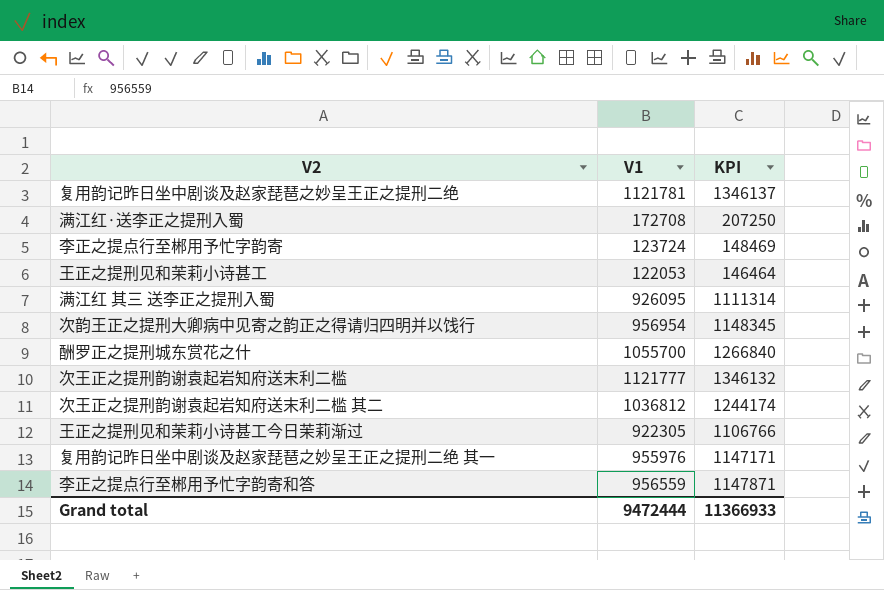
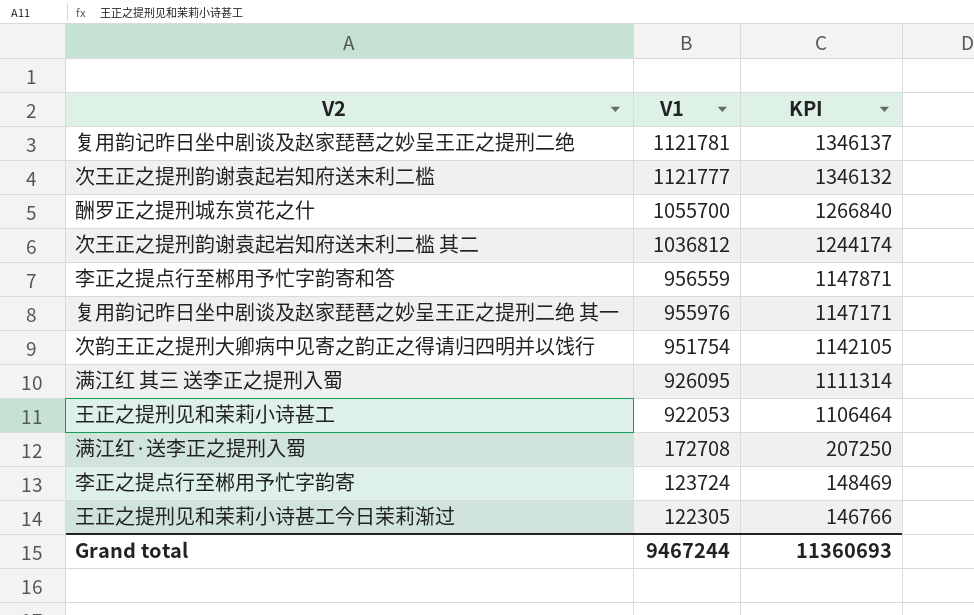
row order: none -> V1 descending
次韵王正之提刑大卿病中见寄之韵正之得请归四明并以饯行 | V1: 956954 -> 951754
次韵王正之提刑大卿病中见寄之韵正之得请归四明并以饯行 | KPI: 1148345 -> 1142105
王正之提刑见和茉莉小诗甚工 | V1: 122053 -> 922053
王正之提刑见和茉莉小诗甚工 | KPI: 146464 -> 1106464
王正之提刑见和茉莉小诗甚工今日茉莉渐过 | V1: 922305 -> 122305
王正之提刑见和茉莉小诗甚工今日茉莉渐过 | KPI: 1106766 -> 146766
Grand total | V1: 9472444 -> 9467244
Grand total | KPI: 11366933 -> 11360693

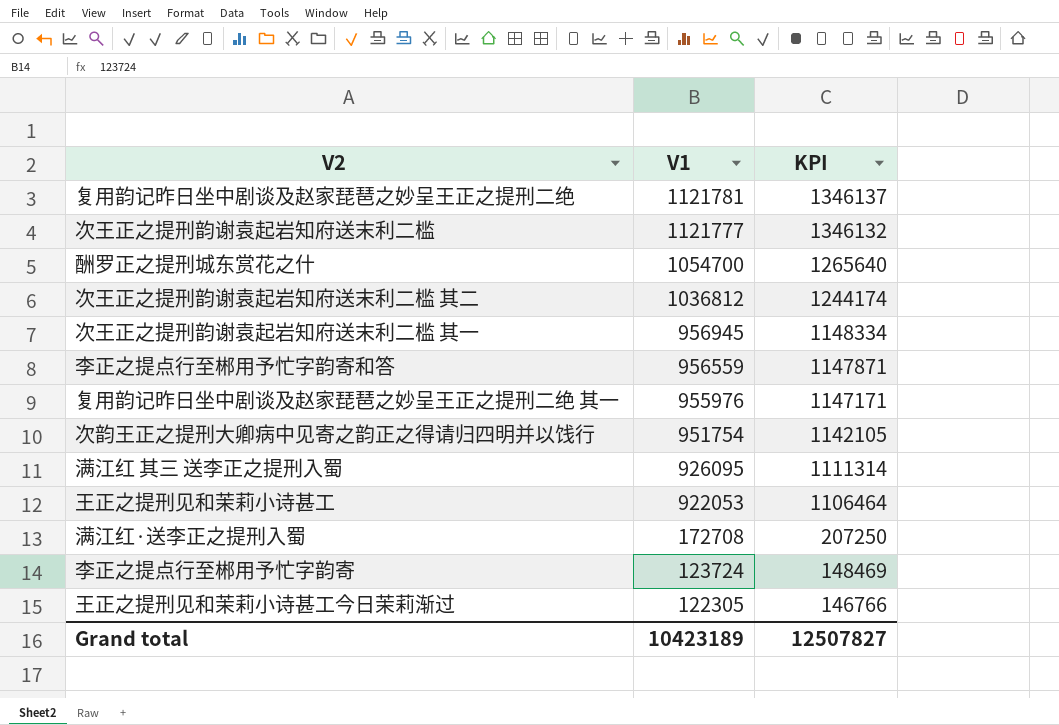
酬罗正之提刑城东赏花之什 | V1: 1055700 -> 1054700
酬罗正之提刑城东赏花之什 | KPI: 1266840 -> 1265640
row 次王正之提刑韵谢袁起岩知府送末利二槛 其一: none -> 956945 | 1148334
Grand total | V1: 9467244 -> 10423189
Grand total | KPI: 11360693 -> 12507827

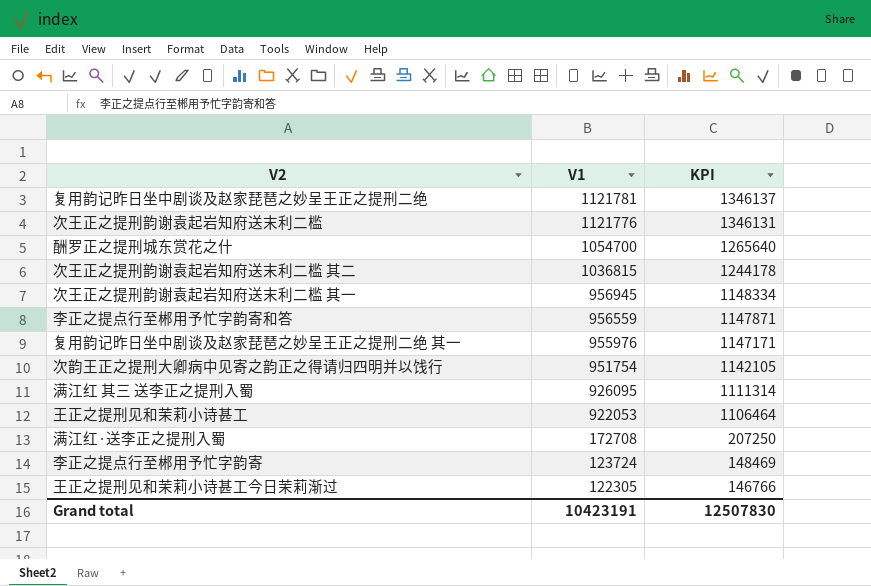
次王正之提刑韵谢袁起岩知府送末利二槛 | V1: 1121777 -> 1121776
次王正之提刑韵谢袁起岩知府送末利二槛 | KPI: 1346132 -> 1346131
次王正之提刑韵谢袁起岩知府送末利二槛 其二 | V1: 1036812 -> 1036815
次王正之提刑韵谢袁起岩知府送末利二槛 其二 | KPI: 1244174 -> 1244178
Grand total | V1: 10423189 -> 10423191
Grand total | KPI: 12507827 -> 12507830

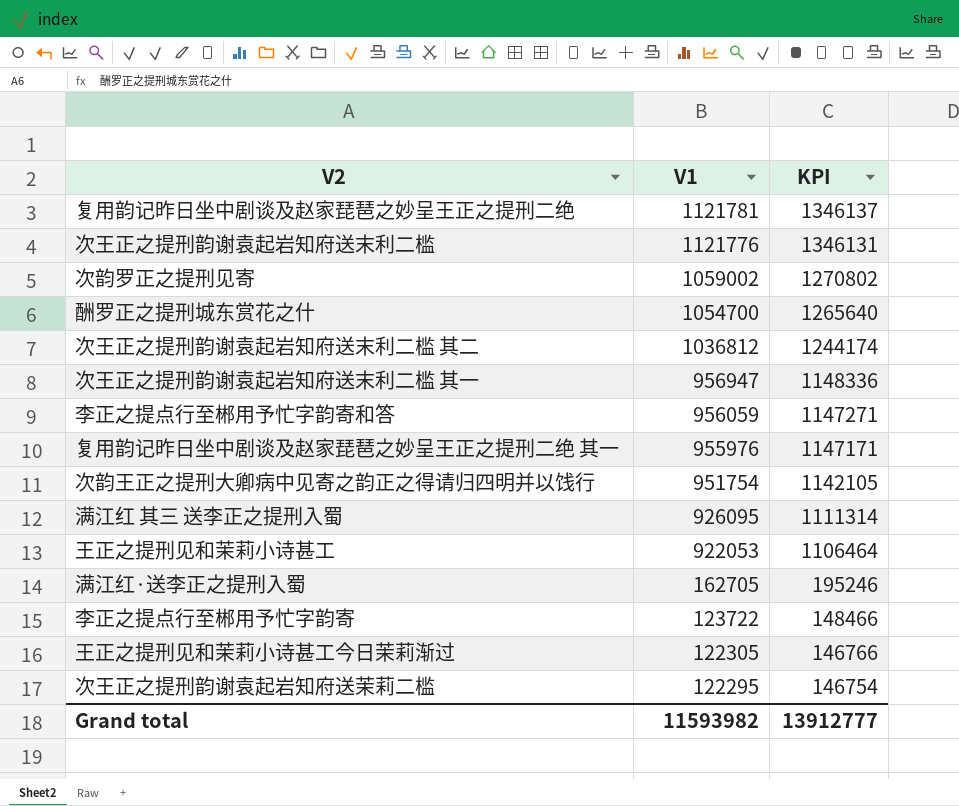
row 次韵罗正之提刑见寄: none -> 1059002 | 1270802
次王正之提刑韵谢袁起岩知府送末利二槛 其二 | V1: 1036815 -> 1036812
次王正之提刑韵谢袁起岩知府送末利二槛 其二 | KPI: 1244178 -> 1244174
次王正之提刑韵谢袁起岩知府送末利二槛 其一 | V1: 956945 -> 956947
次王正之提刑韵谢袁起岩知府送末利二槛 其一 | KPI: 1148334 -> 1148336
李正之提点行至郴用予忙字韵寄和答 | V1: 956559 -> 956059
李正之提点行至郴用予忙字韵寄和答 | KPI: 1147871 -> 1147271
满江红·送李正之提刑入蜀 | V1: 172708 -> 162705
满江红·送李正之提刑入蜀 | KPI: 207250 -> 195246
李正之提点行至郴用予忙字韵寄 | V1: 123724 -> 123722
李正之提点行至郴用予忙字韵寄 | KPI: 148469 -> 148466
row 次王正之提刑韵谢袁起岩知府送茉莉二槛: none -> 122295 | 146754
Grand total | V1: 10423191 -> 11593982
Grand total | KPI: 12507830 -> 13912777

